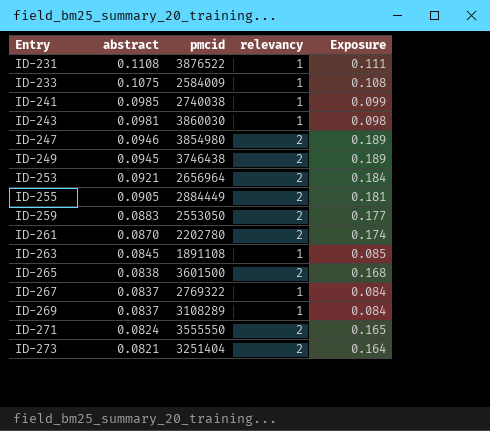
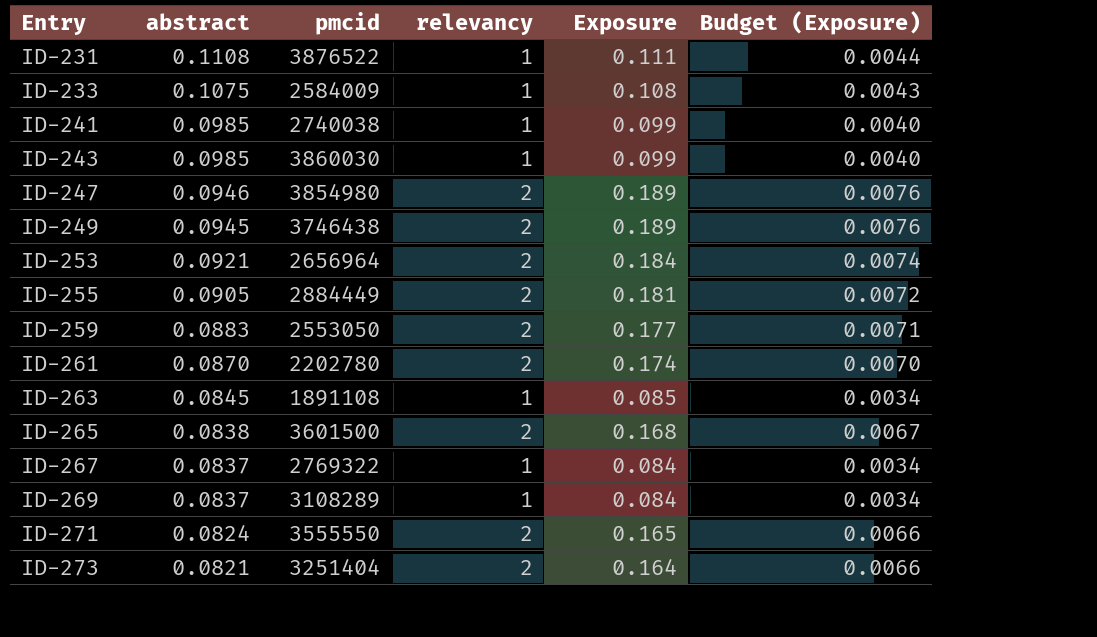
column Budget (Exposure) | formula: none -> [Exposure] * 0.04
ID-243 | abstract: 0.0981 -> 0.0985
ID-243 | Exposure: 0.098 -> 0.099

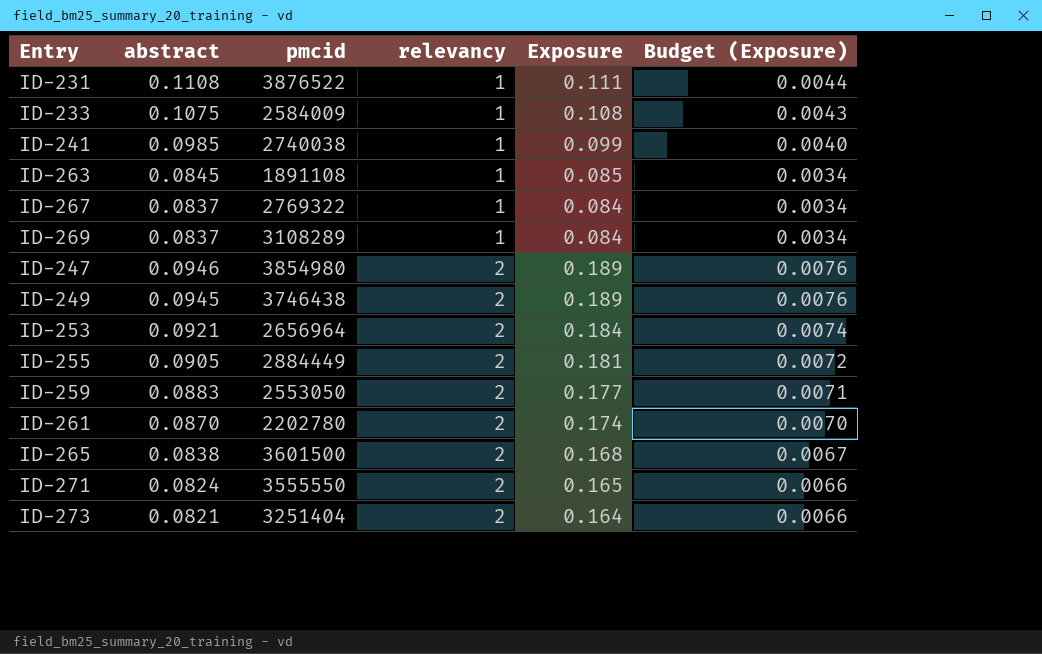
row order: Entry ascending -> relevancy ascending
row ID-243: 0.0985 | 3860030 | 1 | 0.099 | 0.0040 -> none

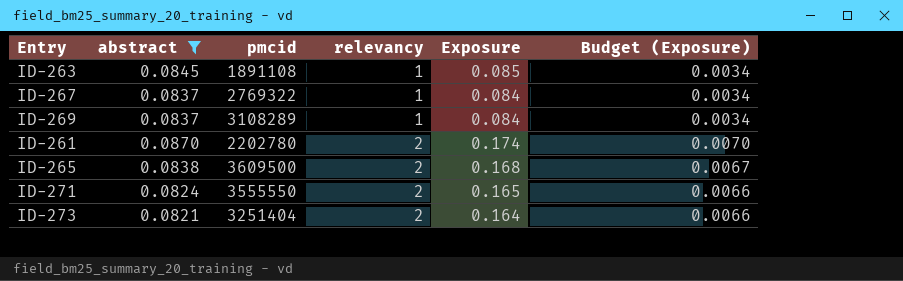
filter: none -> abstract <= 0.0870
ID-265 | pmcid: 3601500 -> 3609500

